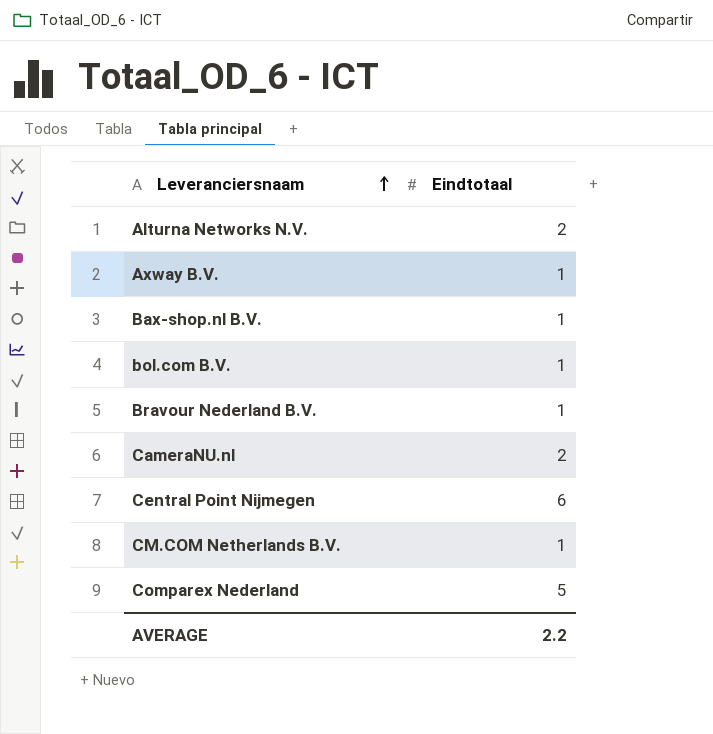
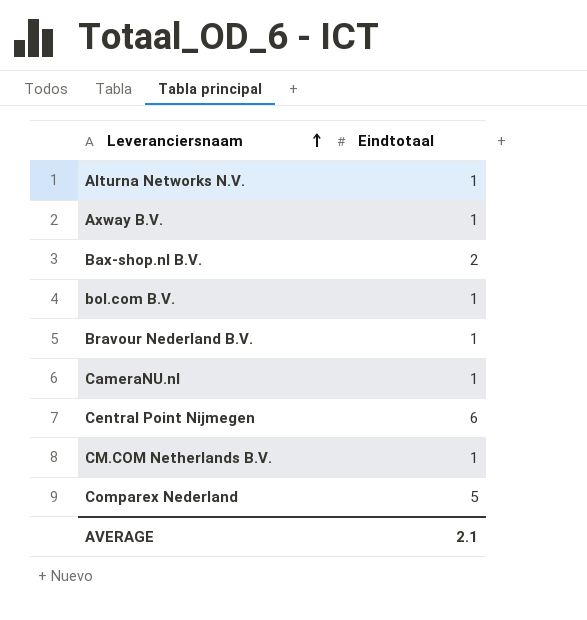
Alturna Networks N.V. | Eindtotaal: 2 -> 1
Bax-shop.nl B.V. | Eindtotaal: 1 -> 2
CameraNU.nl | Eindtotaal: 2 -> 1
AVERAGE | Eindtotaal: 2.2 -> 2.1

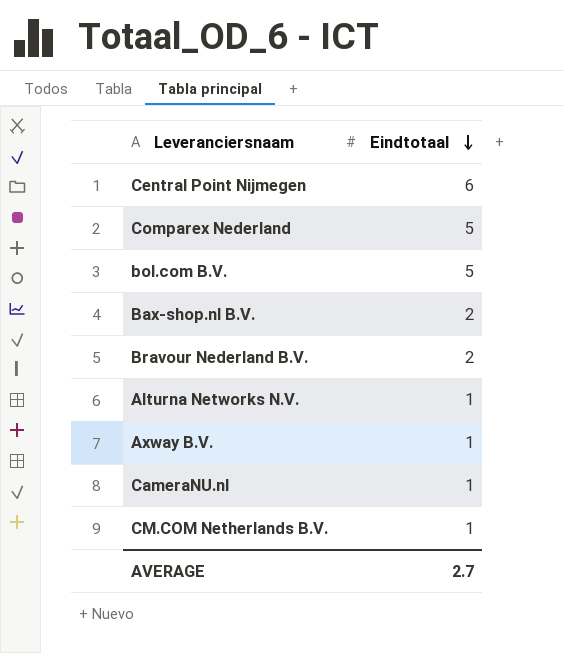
row order: Leveranciersnaam ascending -> Eindtotaal descending
bol.com B.V. | Eindtotaal: 1 -> 5
Bravour Nederland B.V. | Eindtotaal: 1 -> 2
AVERAGE | Eindtotaal: 2.1 -> 2.7

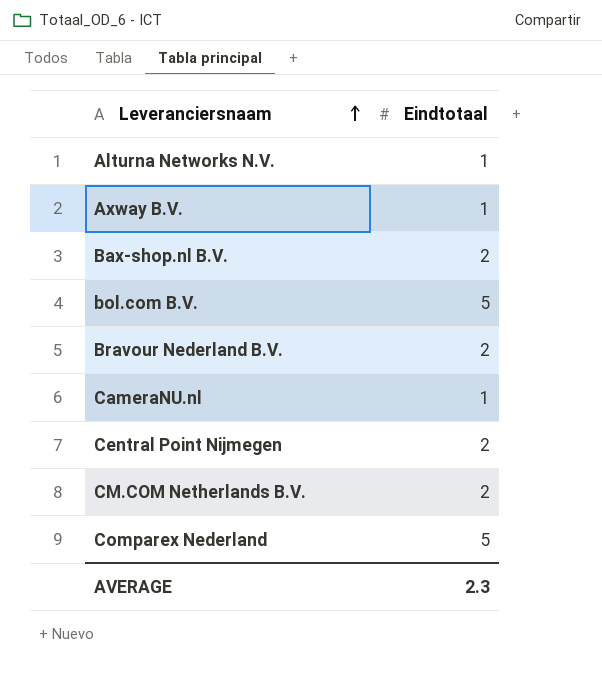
row order: Eindtotaal descending -> Leveranciersnaam ascending
Central Point Nijmegen | Eindtotaal: 6 -> 2
CM.COM Netherlands B.V. | Eindtotaal: 1 -> 2
AVERAGE | Eindtotaal: 2.7 -> 2.3

